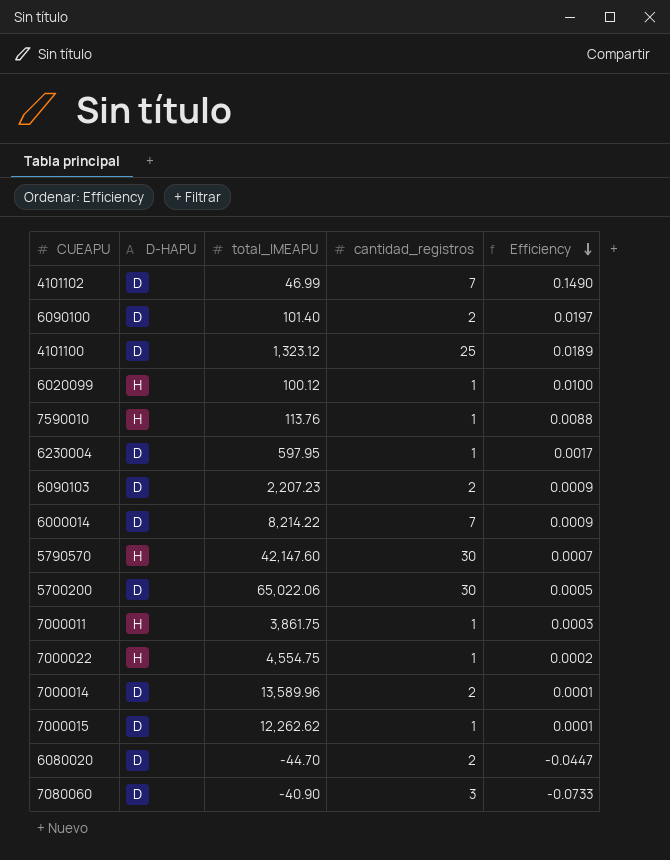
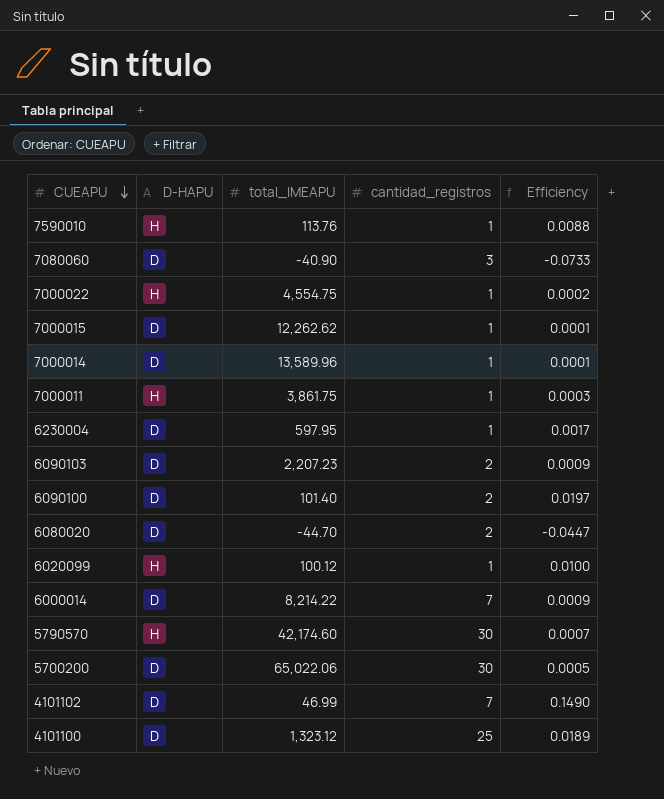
row order: Efficiency descending -> CUEAPU descending
7000014 | cantidad_registros: 2 -> 1
5790570 | total_IMEAPU: 42,147.60 -> 42,174.60

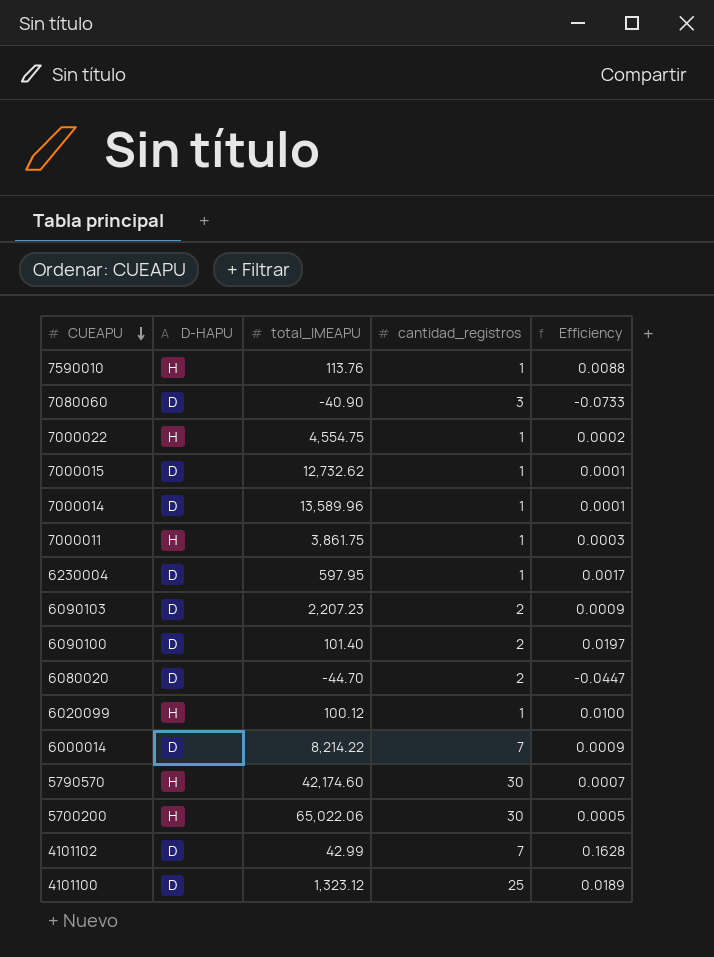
7000015 | total_IMEAPU: 12,262.62 -> 12,732.62
5700200 | D-HAPU: D -> H
4101102 | total_IMEAPU: 46.99 -> 42.99
4101102 | Efficiency: 0.1490 -> 0.1628

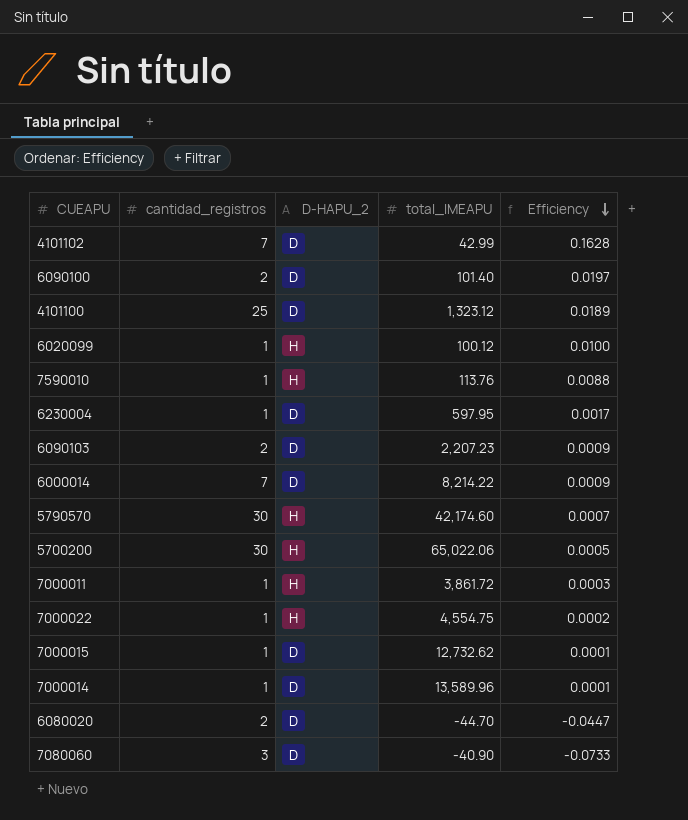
row order: CUEAPU descending -> Efficiency descending
column cantidad_registros | position: 4 -> 2
column name: D-HAPU -> D-HAPU_2
7000011 | total_IMEAPU: 3,861.75 -> 3,861.72

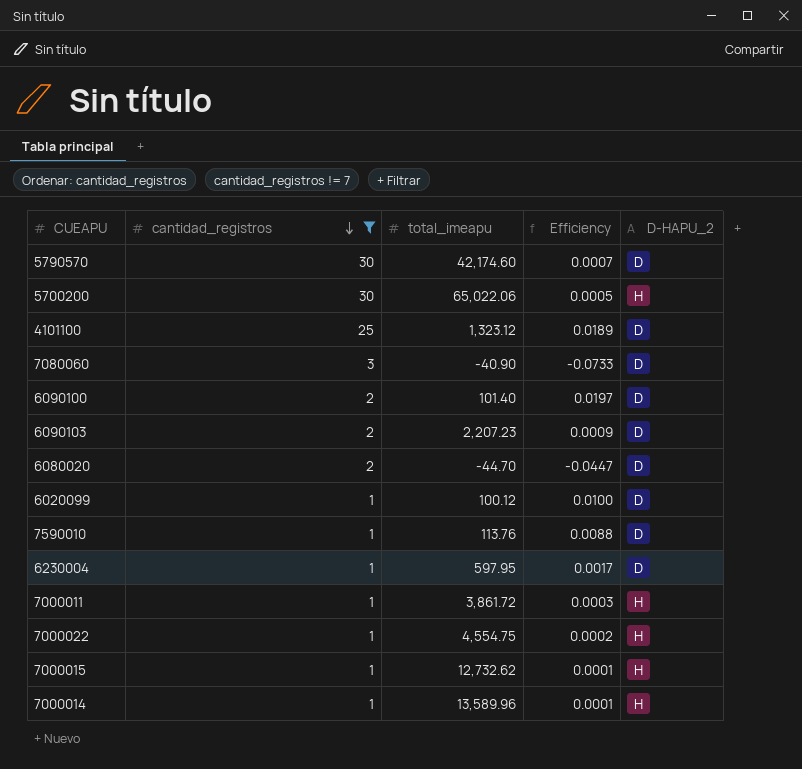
filter: none -> cantidad_registros != 7
row order: Efficiency descending -> cantidad_registros descending
column name: total_IMEAPU -> total_imeapu
column D-HAPU_2 | position: 3 -> 5
5790570 | D-HAPU_2: H -> D
6020099 | D-HAPU_2: H -> D
7590010 | D-HAPU_2: H -> D
7000015 | D-HAPU_2: D -> H
7000014 | D-HAPU_2: D -> H

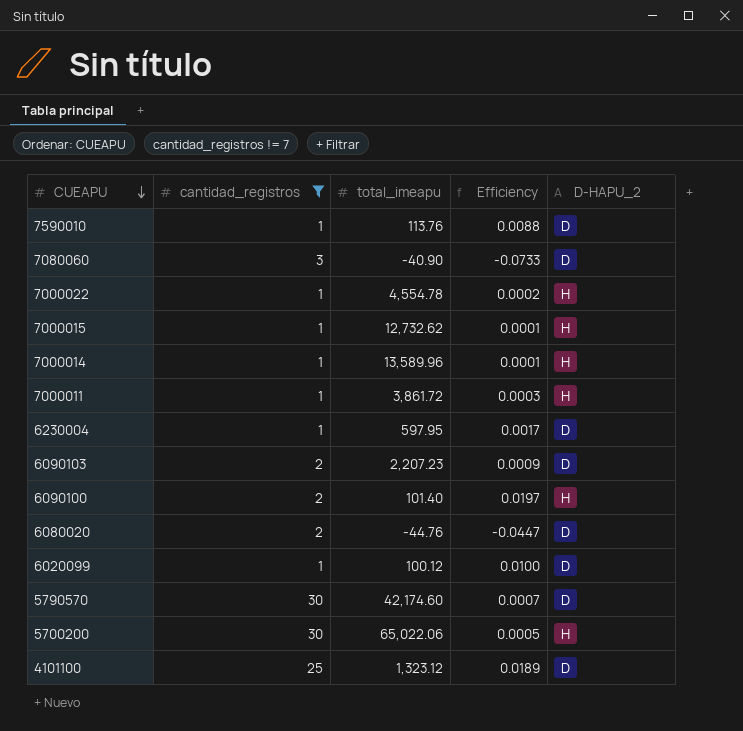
row order: cantidad_registros descending -> CUEAPU descending
7000022 | total_imeapu: 4,554.75 -> 4,554.78
6090100 | D-HAPU_2: D -> H
6080020 | total_imeapu: -44.70 -> -44.76

